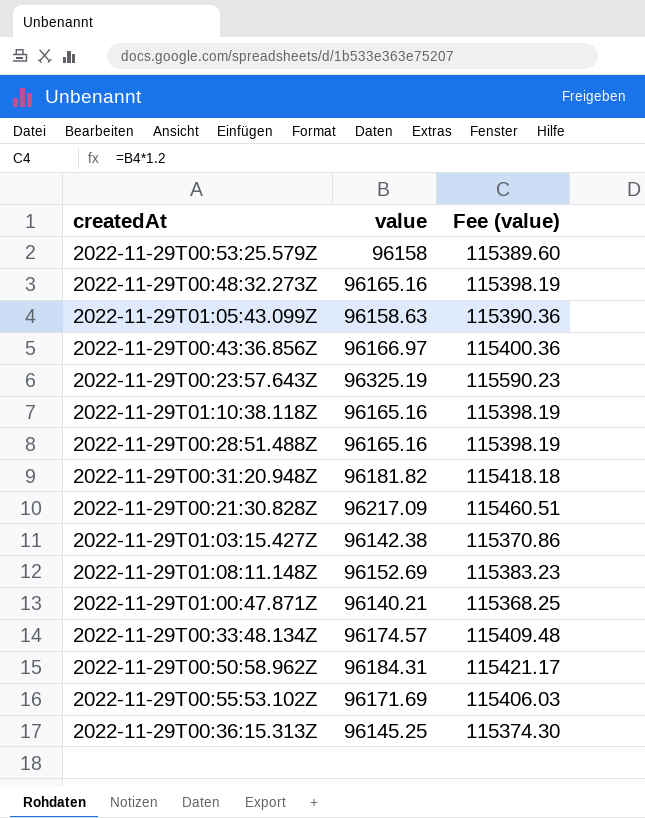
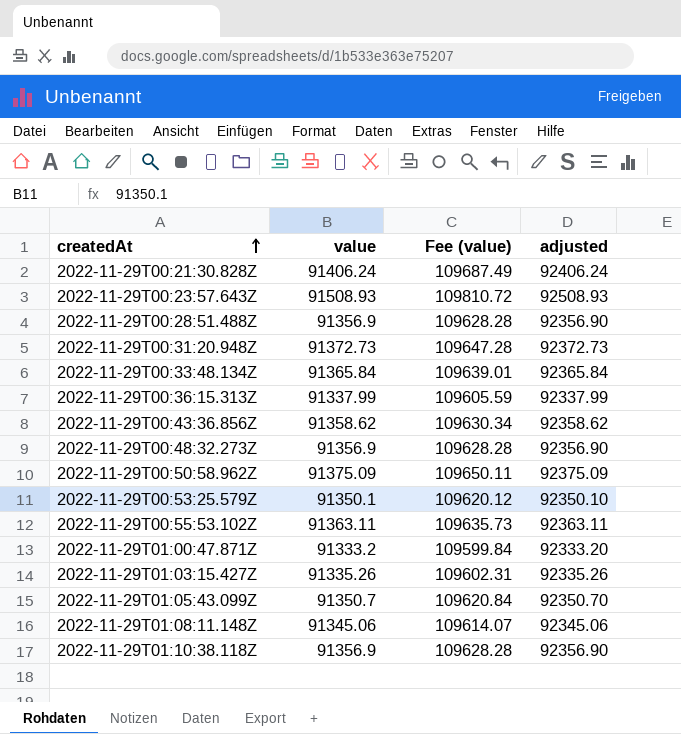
row order: none -> createdAt ascending
column adjusted | formula: none -> [value] + 1000
2022-11-29T00:21:30.828Z | value: 96217.09 -> 91406.24
2022-11-29T00:21:30.828Z | Fee (value): 115460.51 -> 109687.49
2022-11-29T00:23:57.643Z | value: 96325.19 -> 91508.93
2022-11-29T00:23:57.643Z | Fee (value): 115590.23 -> 109810.72
2022-11-29T00:28:51.488Z | value: 96165.16 -> 91356.9
2022-11-29T00:28:51.488Z | Fee (value): 115398.19 -> 109628.28
2022-11-29T00:31:20.948Z | value: 96181.82 -> 91372.73
2022-11-29T00:31:20.948Z | Fee (value): 115418.18 -> 109647.28
2022-11-29T00:33:48.134Z | value: 96174.57 -> 91365.84
2022-11-29T00:33:48.134Z | Fee (value): 115409.48 -> 109639.01
2022-11-29T00:36:15.313Z | value: 96145.25 -> 91337.99
2022-11-29T00:36:15.313Z | Fee (value): 115374.30 -> 109605.59
2022-11-29T00:43:36.856Z | value: 96166.97 -> 91358.62
2022-11-29T00:43:36.856Z | Fee (value): 115400.36 -> 109630.34
2022-11-29T00:48:32.273Z | value: 96165.16 -> 91356.9
2022-11-29T00:48:32.273Z | Fee (value): 115398.19 -> 109628.28
2022-11-29T00:50:58.962Z | value: 96184.31 -> 91375.09
2022-11-29T00:50:58.962Z | Fee (value): 115421.17 -> 109650.11
2022-11-29T00:53:25.579Z | value: 96158 -> 91350.1
2022-11-29T00:53:25.579Z | Fee (value): 115389.60 -> 109620.12
2022-11-29T00:55:53.102Z | value: 96171.69 -> 91363.11
2022-11-29T00:55:53.102Z | Fee (value): 115406.03 -> 109635.73
2022-11-29T01:00:47.871Z | value: 96140.21 -> 91333.2
2022-11-29T01:00:47.871Z | Fee (value): 115368.25 -> 109599.84
2022-11-29T01:03:15.427Z | value: 96142.38 -> 91335.26
2022-11-29T01:03:15.427Z | Fee (value): 115370.86 -> 109602.31
2022-11-29T01:05:43.099Z | value: 96158.63 -> 91350.7
2022-11-29T01:05:43.099Z | Fee (value): 115390.36 -> 109620.84
2022-11-29T01:08:11.148Z | value: 96152.69 -> 91345.06
2022-11-29T01:08:11.148Z | Fee (value): 115383.23 -> 109614.07
2022-11-29T01:10:38.118Z | value: 96165.16 -> 91356.9
2022-11-29T01:10:38.118Z | Fee (value): 115398.19 -> 109628.28

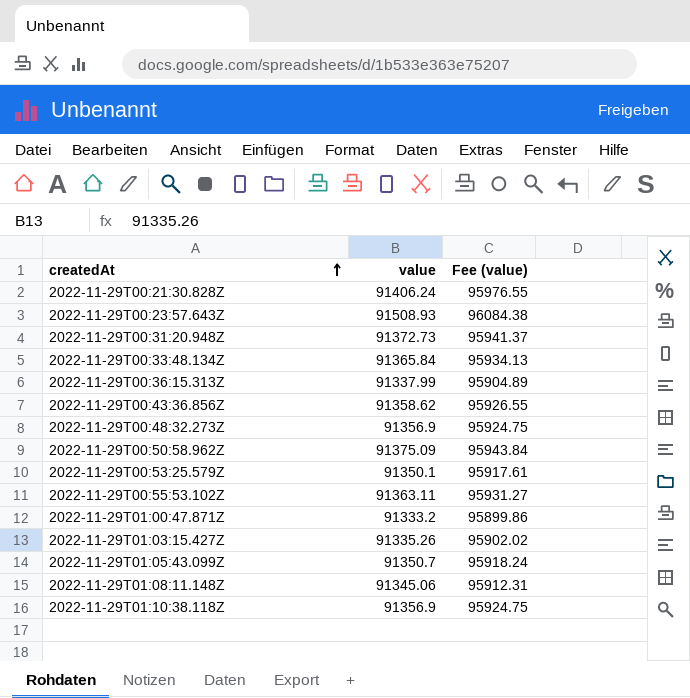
column adjusted | formula: [value] + 1000 -> none
column Fee (value) | formula: [value] * 1.2 -> [value] * 1.05
row 2022-11-29T00:28:51.488Z: 91356.9 | 109628.28 | 92356.90 -> none

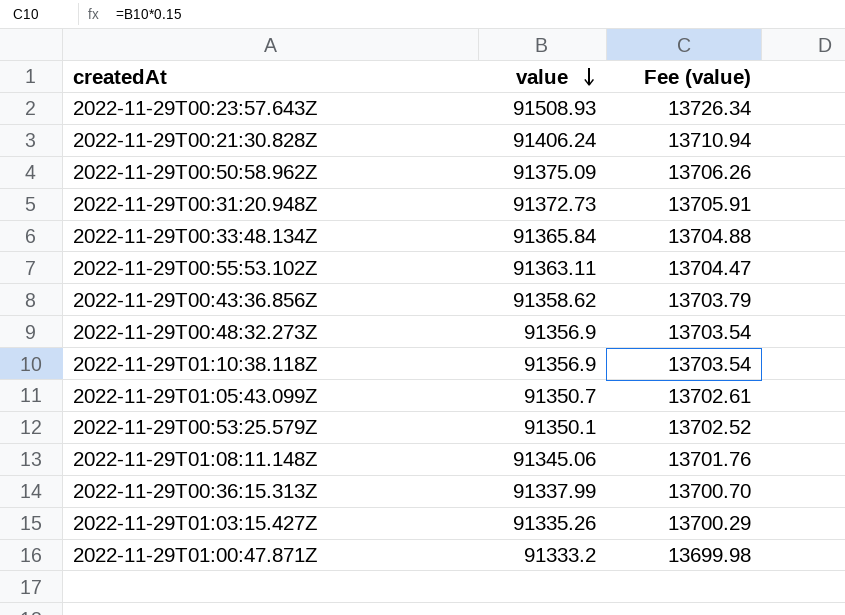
row order: createdAt ascending -> value descending
column Fee (value) | formula: [value] * 1.05 -> [value] * 0.15

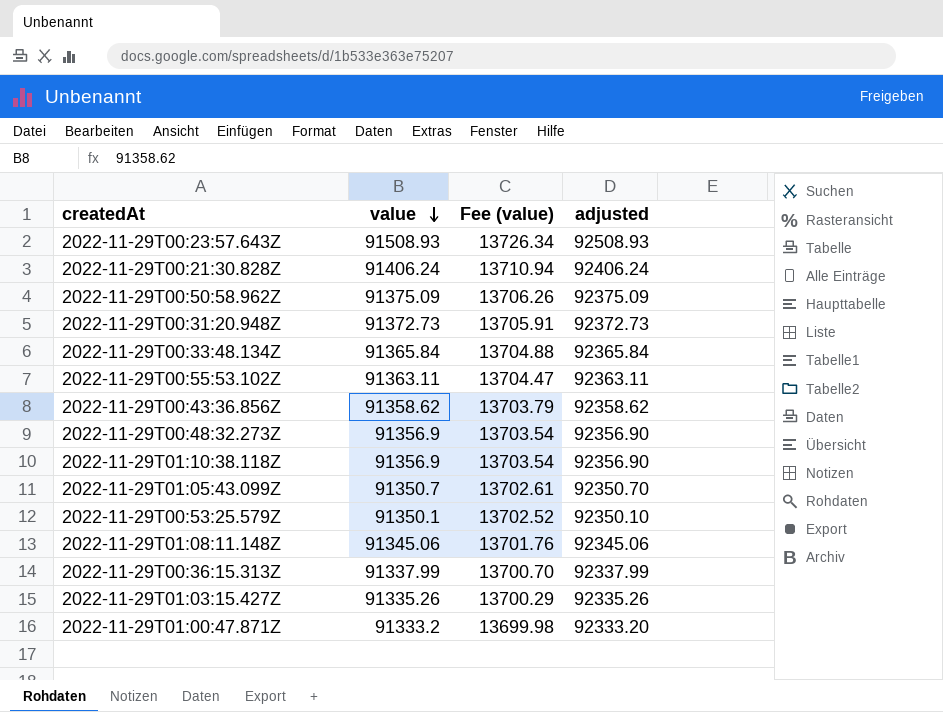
column adjusted | formula: none -> [value] + 1000

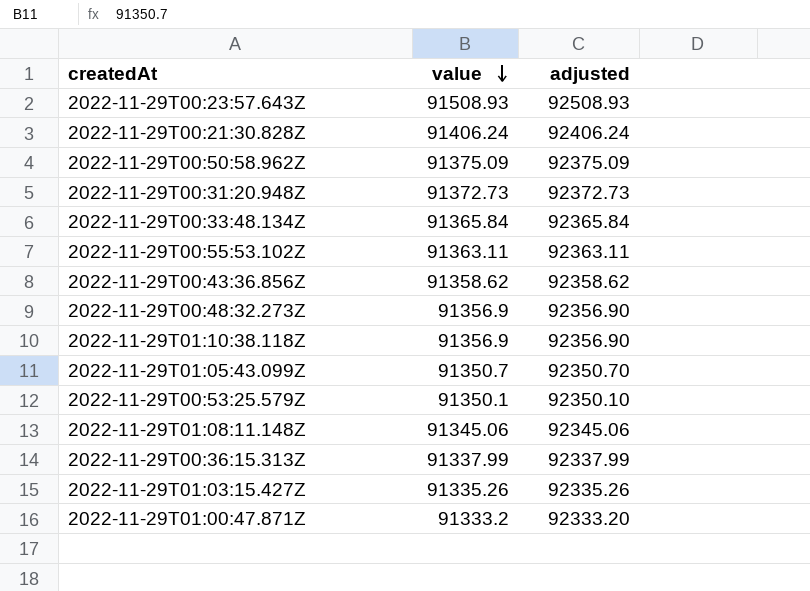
column Fee (value) | formula: [value] * 0.15 -> none

